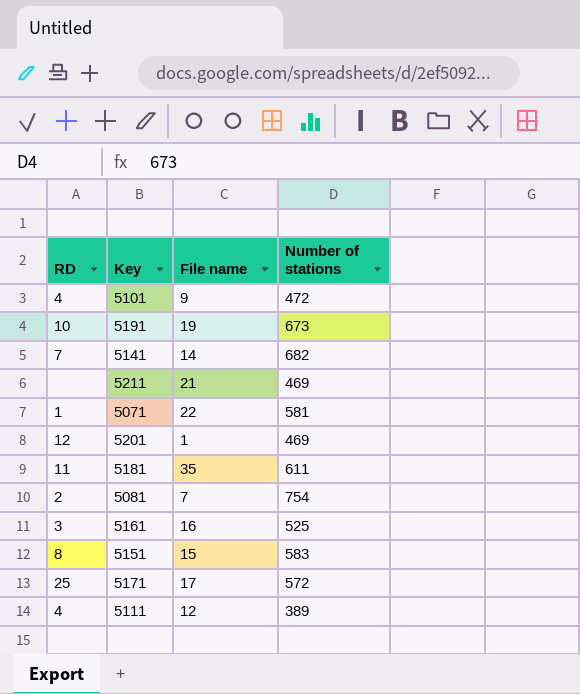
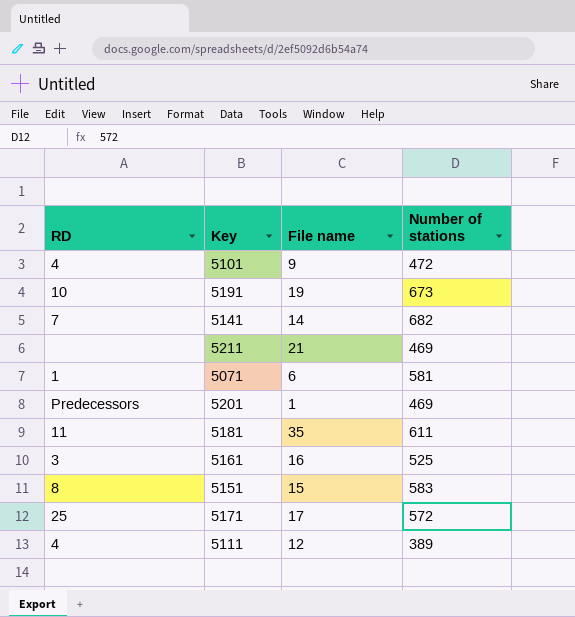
row 5081: 2 | 7 | 754 -> none
5071 | File name: 22 -> 6
5201 | RD: 12 -> Predecessors

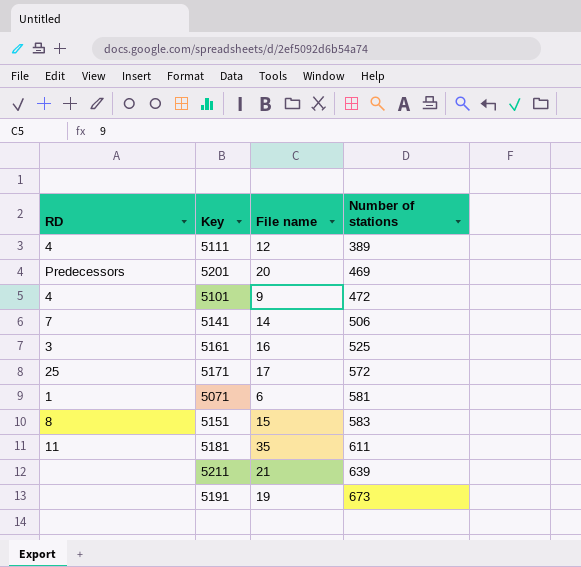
row order: none -> Number of stations ascending
5201 | File name: 1 -> 20
5141 | Number of stations: 682 -> 506
5211 | Number of stations: 469 -> 639
5191 | RD: 10 -> none

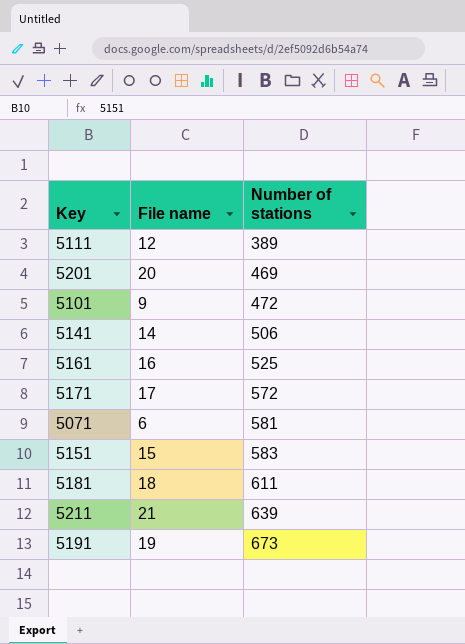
column RD | position: 1 -> none
5181 | File name: 35 -> 18

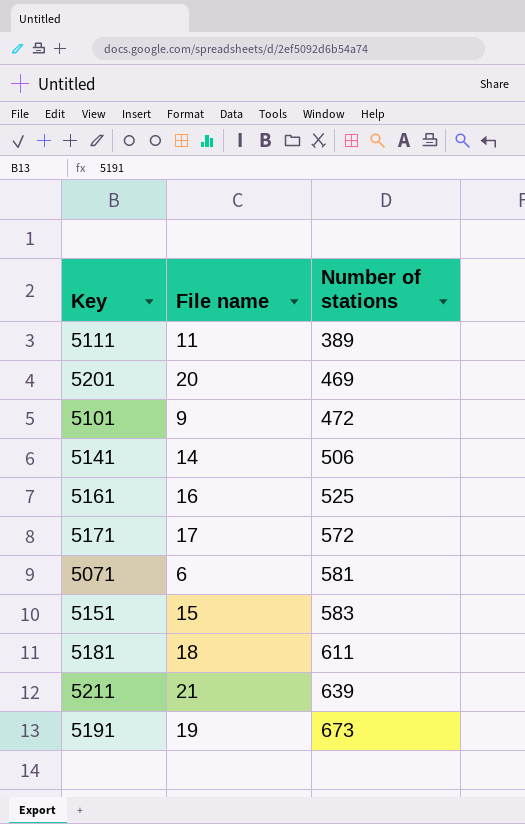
5111 | File name: 12 -> 11

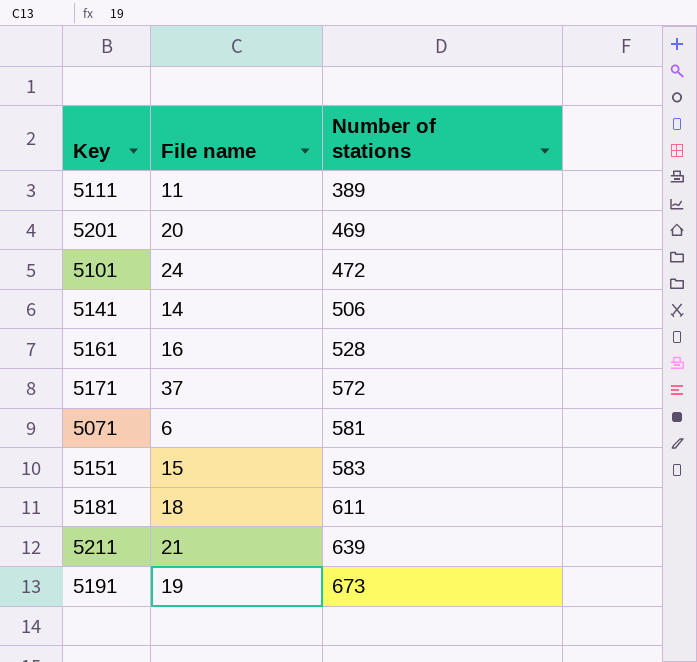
5101 | File name: 9 -> 24
5161 | Number of stations: 525 -> 528
5171 | File name: 17 -> 37

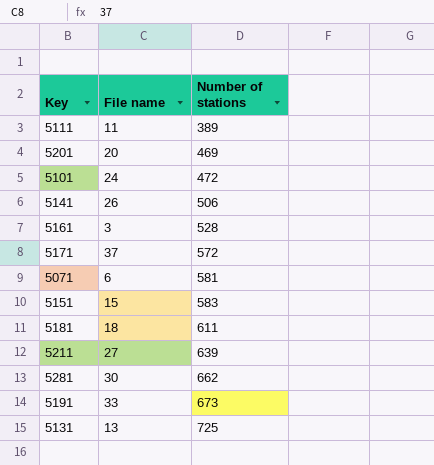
5141 | File name: 14 -> 26
5161 | File name: 16 -> 3
5211 | File name: 21 -> 27
row 5281: none -> 30 | 662
5191 | File name: 19 -> 33
row 5131: none -> 13 | 725

